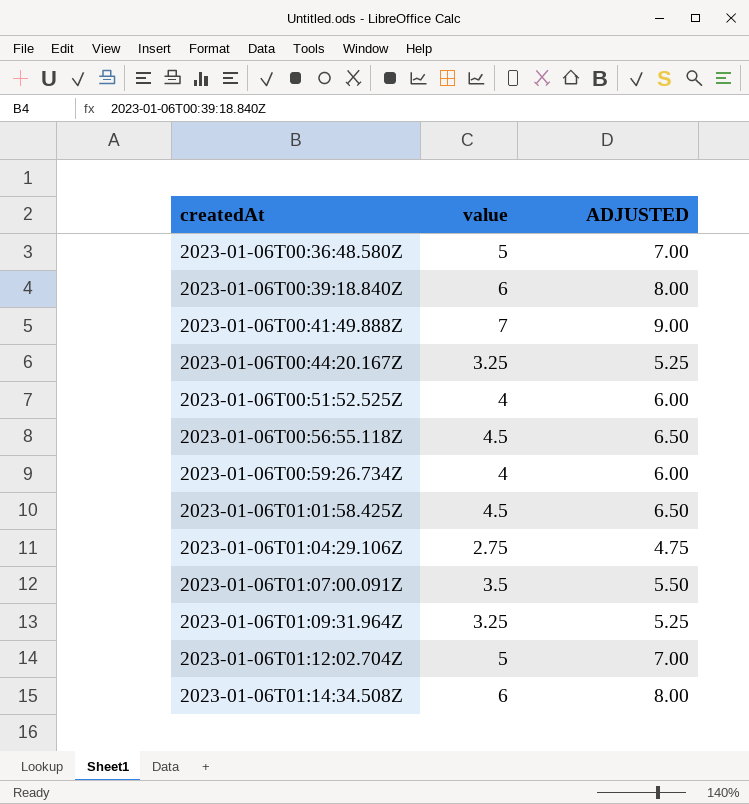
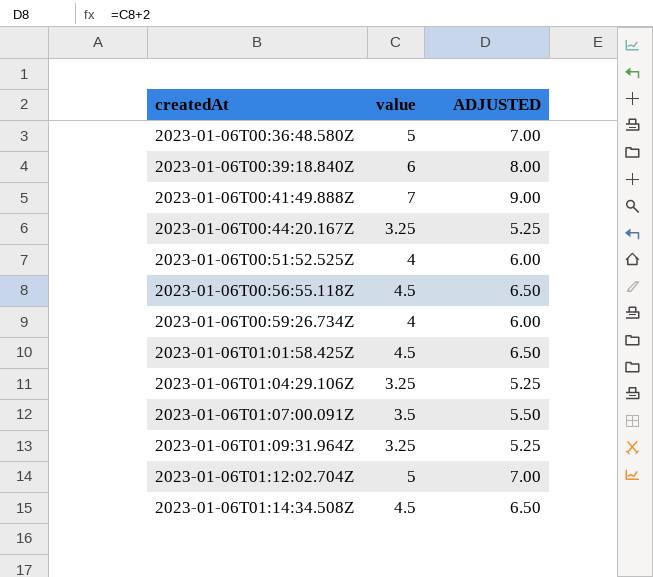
2023-01-06T01:04:29.106Z | value: 2.75 -> 3.25
2023-01-06T01:04:29.106Z | ADJUSTED: 4.75 -> 5.25
2023-01-06T01:14:34.508Z | value: 6 -> 4.5
2023-01-06T01:14:34.508Z | ADJUSTED: 8.00 -> 6.50

